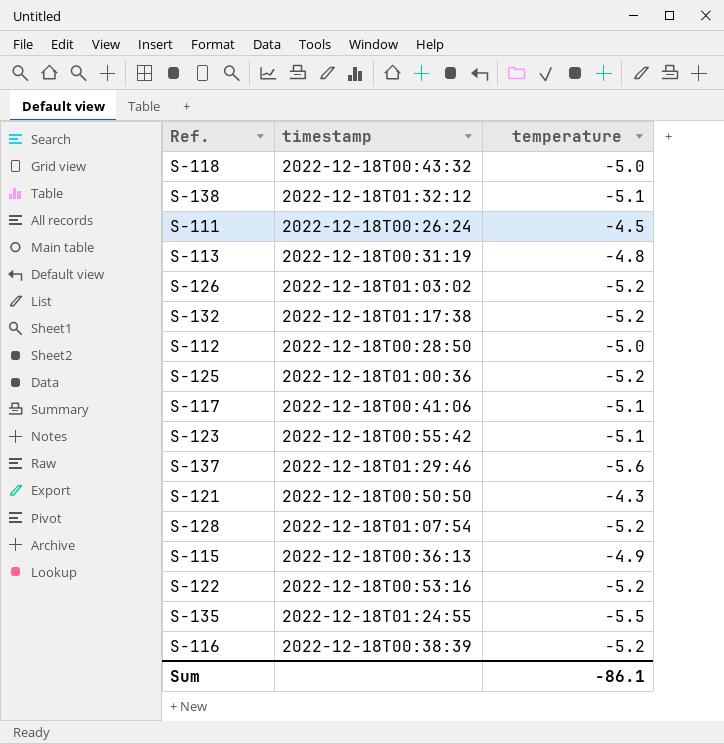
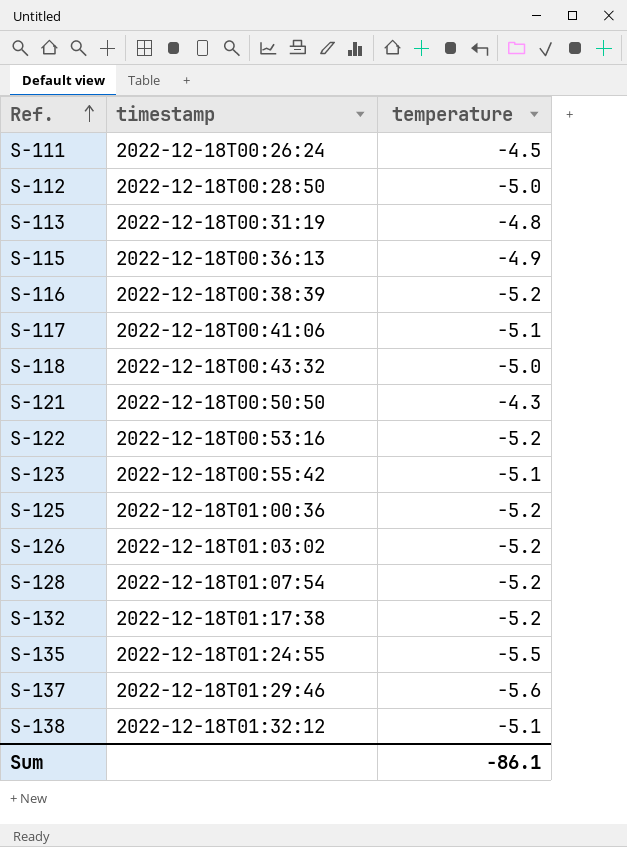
row order: none -> Ref. ascending

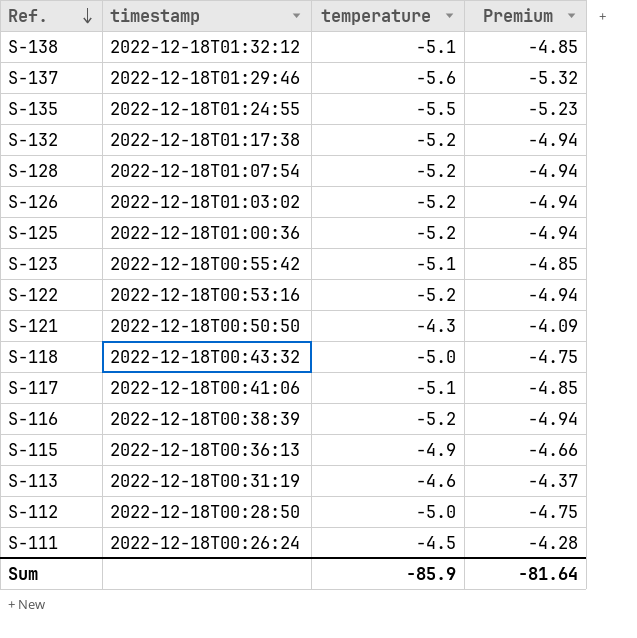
row order: Ref. ascending -> Ref. descending
column Premium | formula: none -> [temperature] * 0.95
S-113 | temperature: -4.8 -> -4.6
Sum | temperature: -86.1 -> -85.9

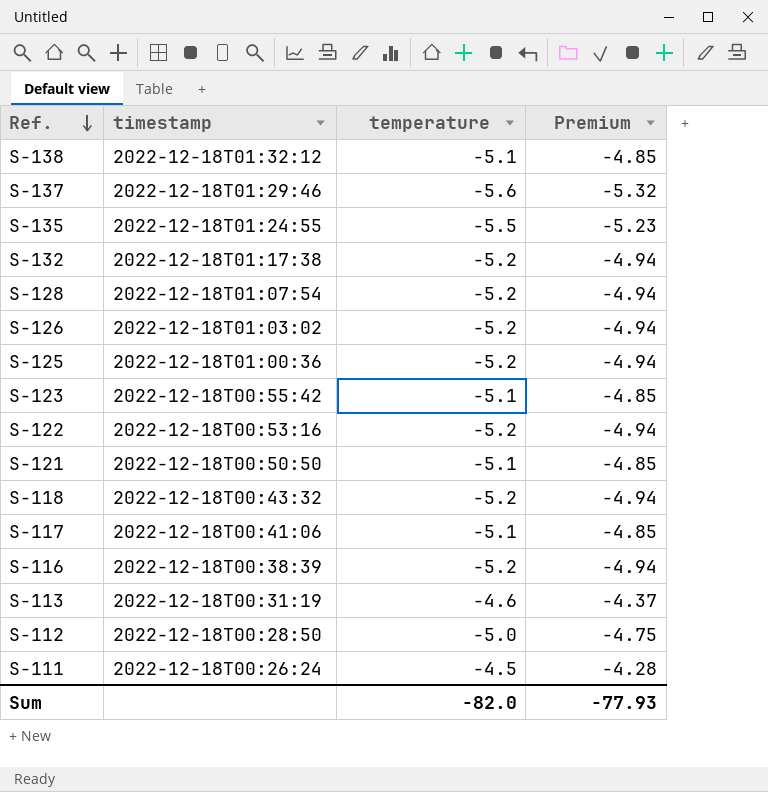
row S-115: 2022-12-18T00:36:13 | -4.9 | -4.66 -> none
S-121 | temperature: -4.3 -> -5.1
S-121 | Premium: -4.09 -> -4.85
S-118 | temperature: -5.0 -> -5.2
S-118 | Premium: -4.75 -> -4.94
Sum | temperature: -85.9 -> -82.0
Sum | Premium: -81.64 -> -77.93

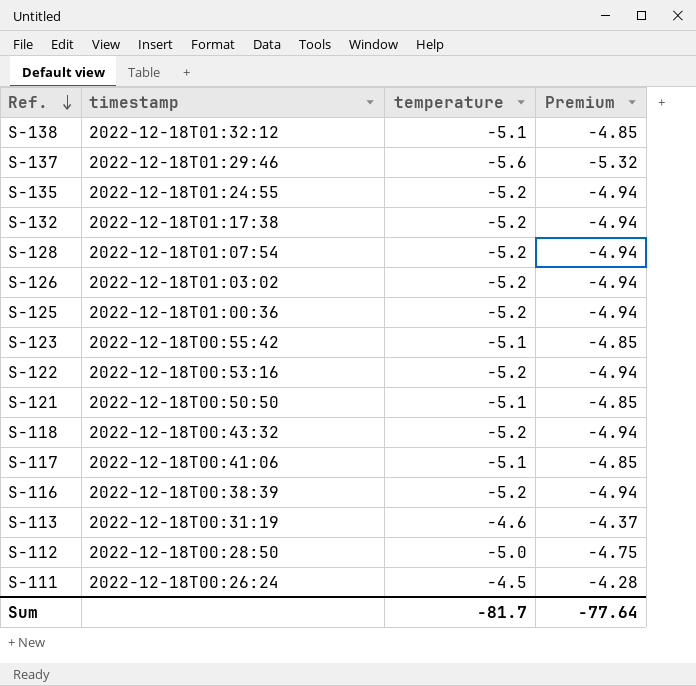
S-135 | temperature: -5.5 -> -5.2
S-135 | Premium: -5.23 -> -4.94
Sum | temperature: -82.0 -> -81.7
Sum | Premium: -77.93 -> -77.64

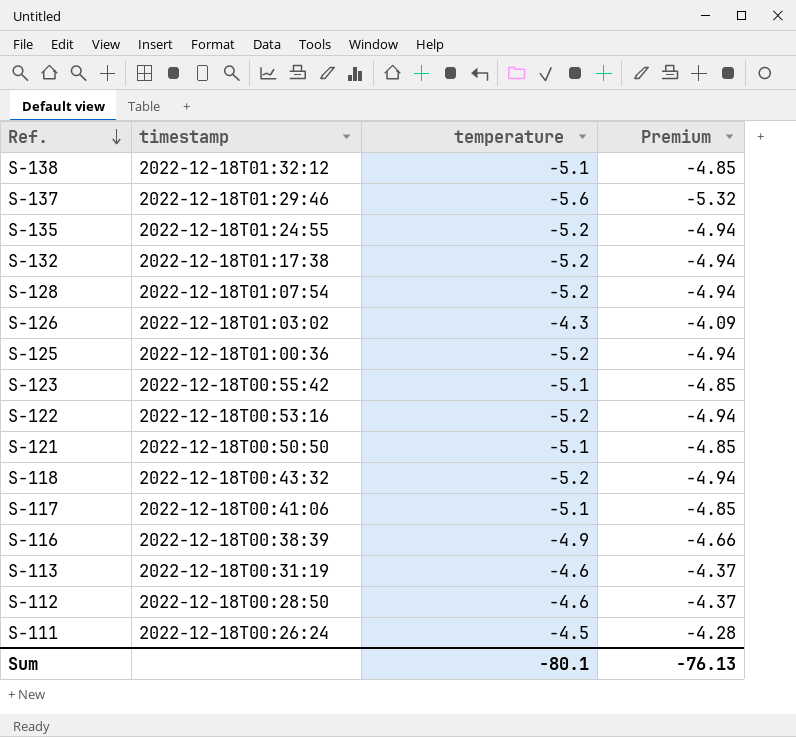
S-126 | temperature: -5.2 -> -4.3
S-126 | Premium: -4.94 -> -4.09
S-116 | temperature: -5.2 -> -4.9
S-116 | Premium: -4.94 -> -4.66
S-112 | temperature: -5.0 -> -4.6
S-112 | Premium: -4.75 -> -4.37
Sum | temperature: -81.7 -> -80.1
Sum | Premium: -77.64 -> -76.13

